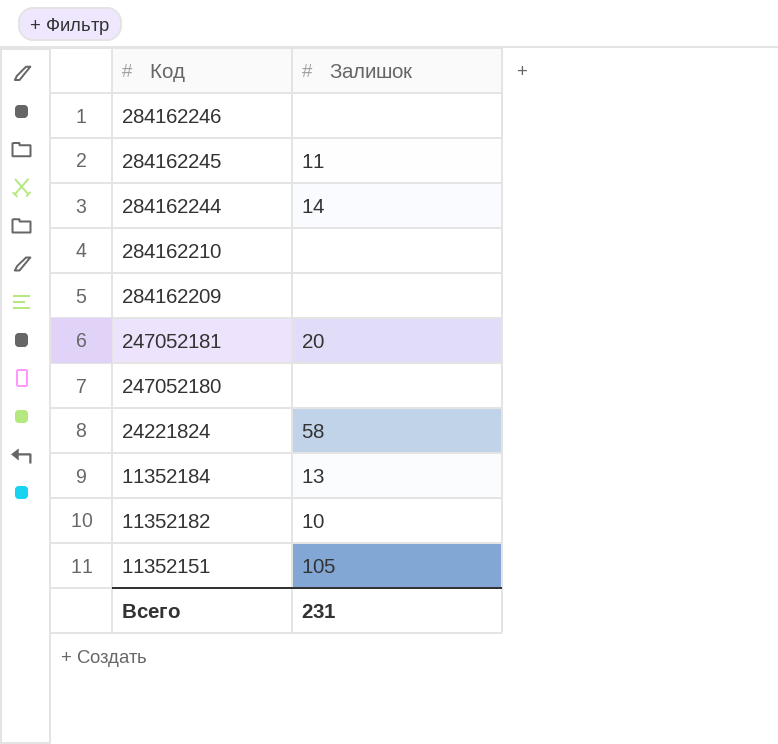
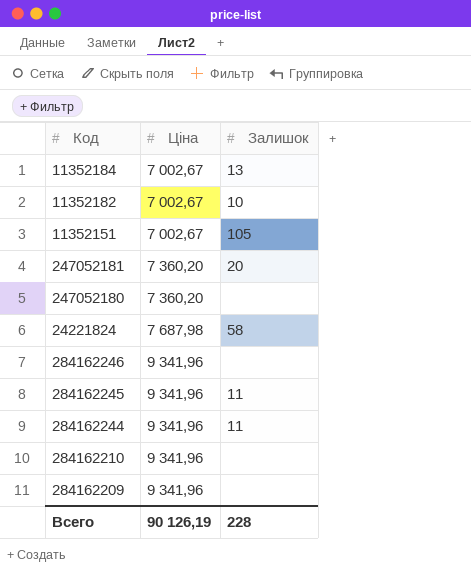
row order: Код descending -> Ціна ascending
column Ціна | position: none -> 2
284162244 | Залишок: 14 -> 11
Всего | Залишок: 231 -> 228

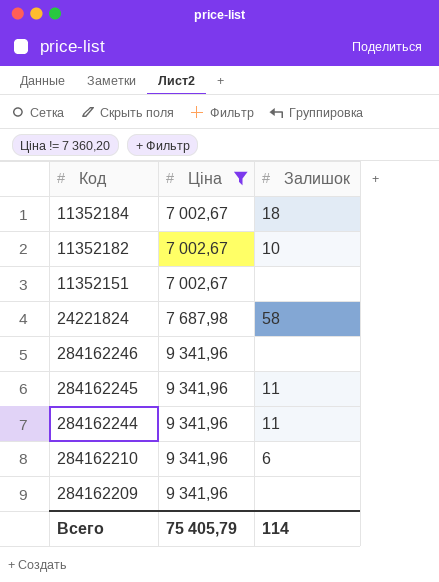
filter: none -> Ціна != 7 360,20
11352184 | Залишок: 13 -> 18
11352151 | Залишок: 105 -> none
284162210 | Залишок: none -> 6
Всего | Ціна: 90 126,19 -> 75 405,79
Всего | Залишок: 228 -> 114

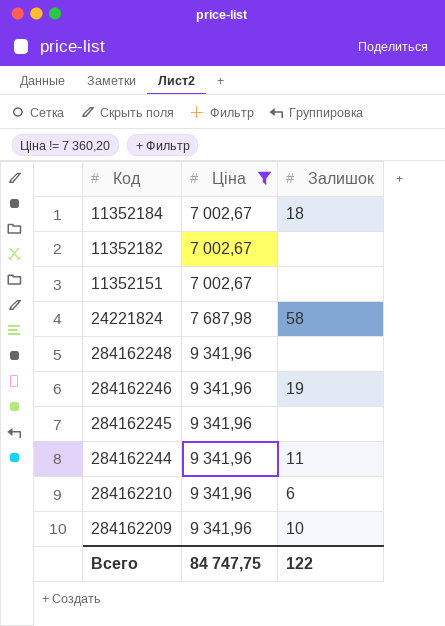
11352182 | Залишок: 10 -> none
row 284162248: none -> 9 341,96 | none
284162246 | Залишок: none -> 19
284162245 | Залишок: 11 -> none
284162209 | Залишок: none -> 10
Всего | Ціна: 75 405,79 -> 84 747,75
Всего | Залишок: 114 -> 122

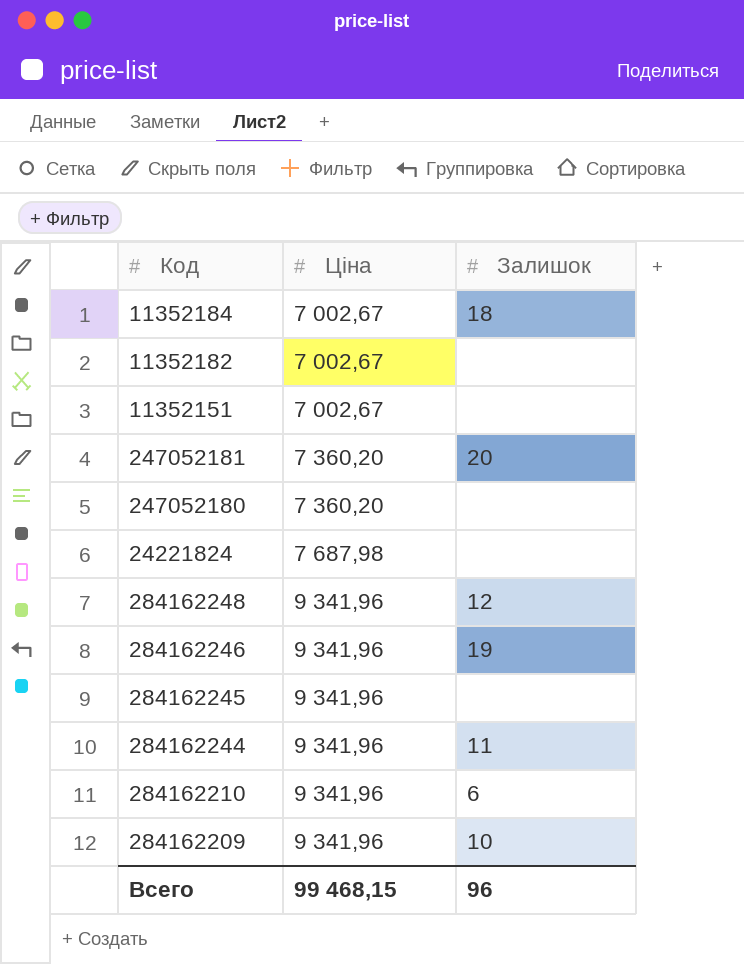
filter: Ціна != 7 360,20 -> none
24221824 | Залишок: 58 -> none
284162248 | Залишок: none -> 12
Всего | Ціна: 84 747,75 -> 99 468,15
Всего | Залишок: 122 -> 96

